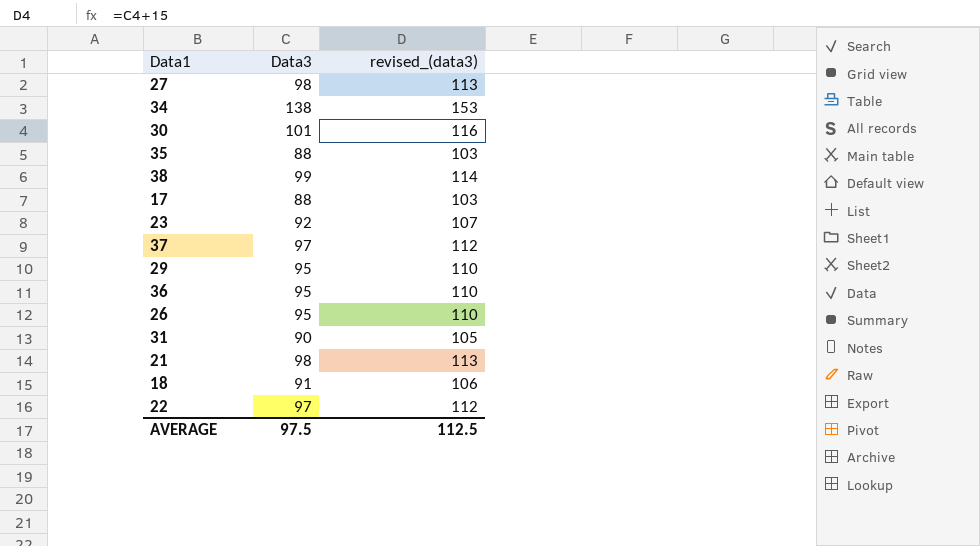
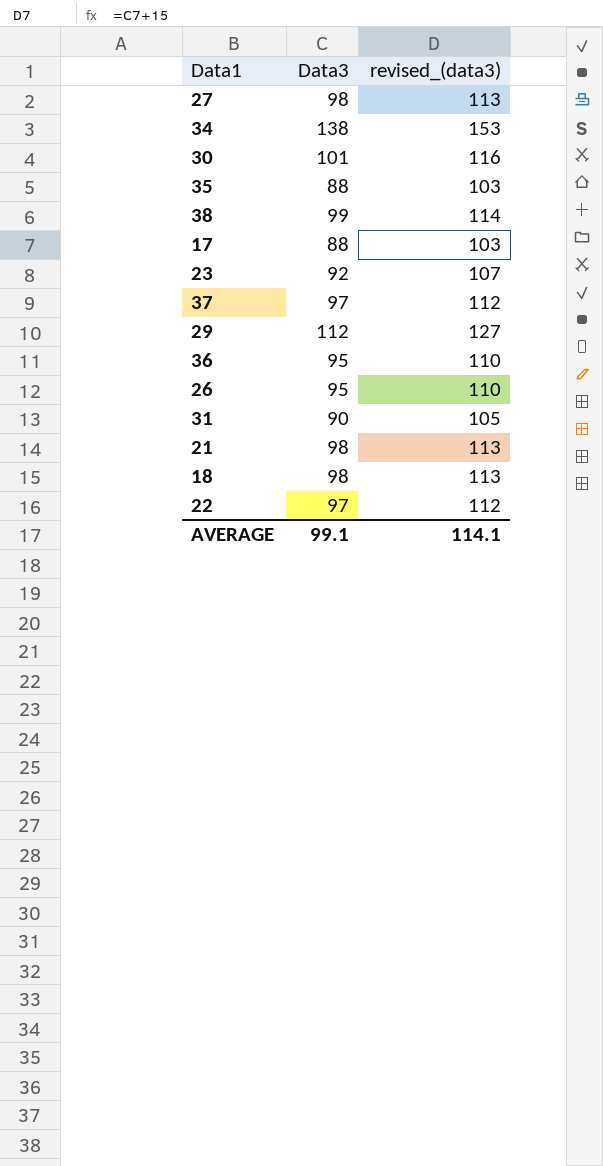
29 | Data3: 95 -> 112
29 | revised_(data3): 110 -> 127
18 | Data3: 91 -> 98
18 | revised_(data3): 106 -> 113
AVERAGE | Data3: 97.5 -> 99.1
AVERAGE | revised_(data3): 112.5 -> 114.1

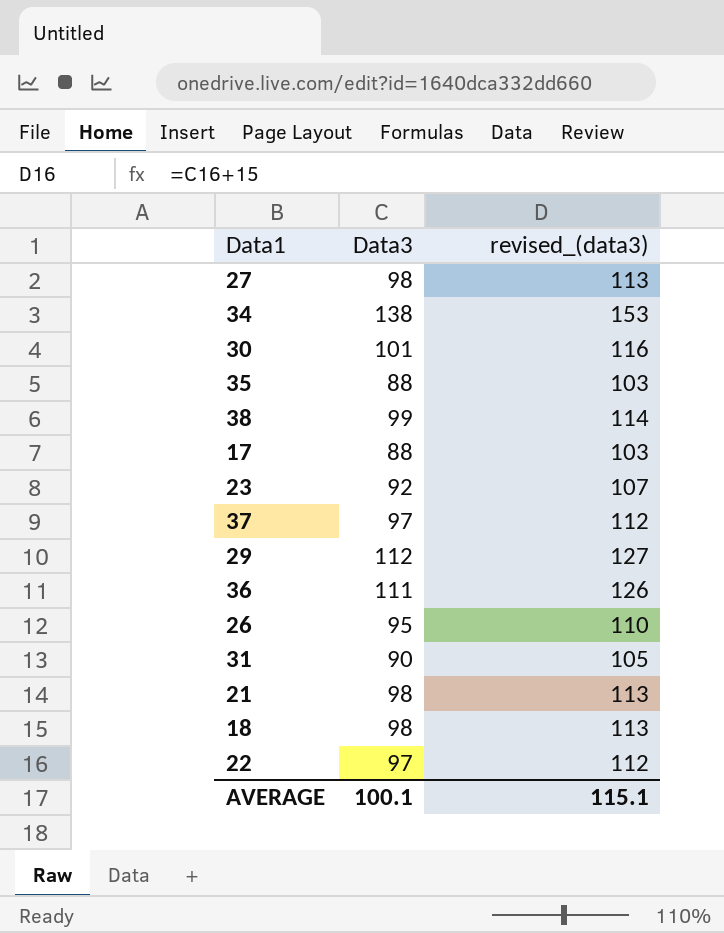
36 | Data3: 95 -> 111
36 | revised_(data3): 110 -> 126
AVERAGE | Data3: 99.1 -> 100.1
AVERAGE | revised_(data3): 114.1 -> 115.1

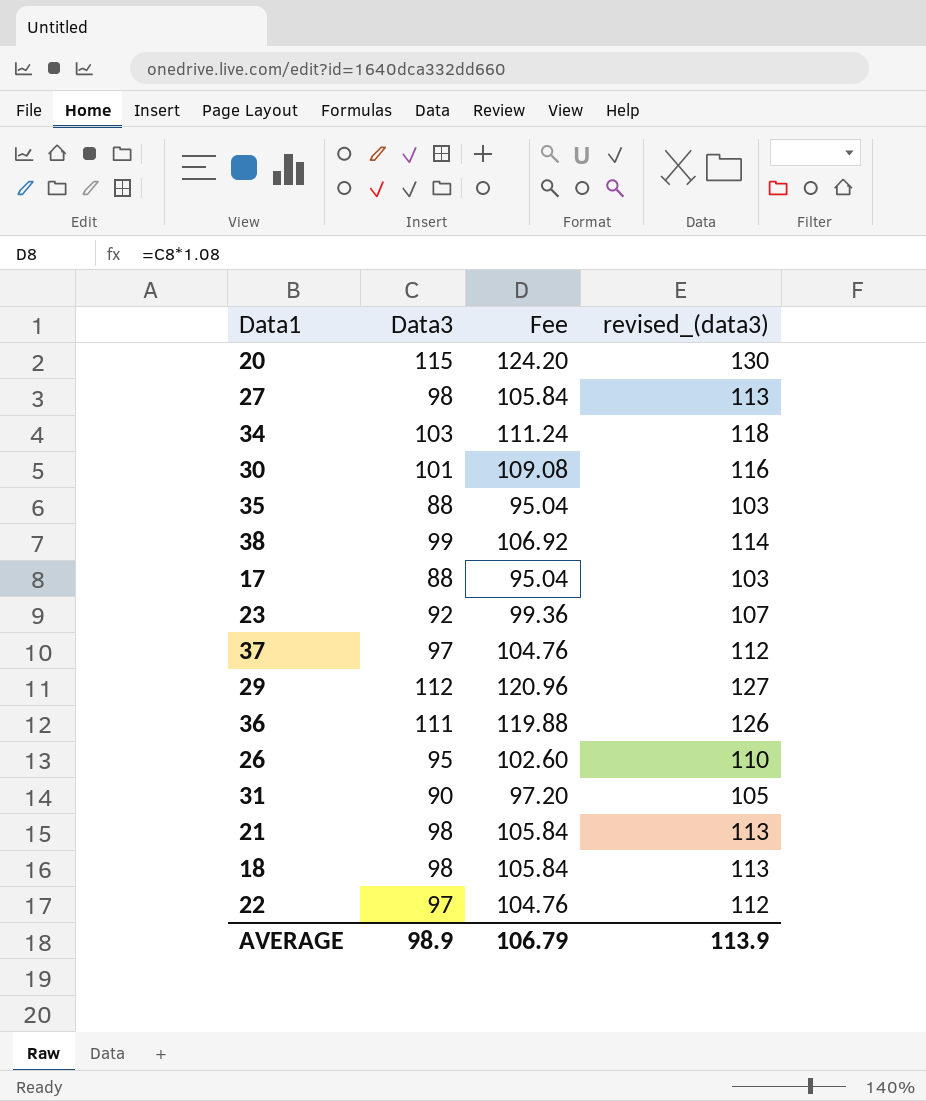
column Fee | formula: none -> [Data3] * 1.08
row 20: none -> 115 | 124.20 | 130
34 | Data3: 138 -> 103
34 | revised_(data3): 153 -> 118
AVERAGE | Data3: 100.1 -> 98.9
AVERAGE | revised_(data3): 115.1 -> 113.9

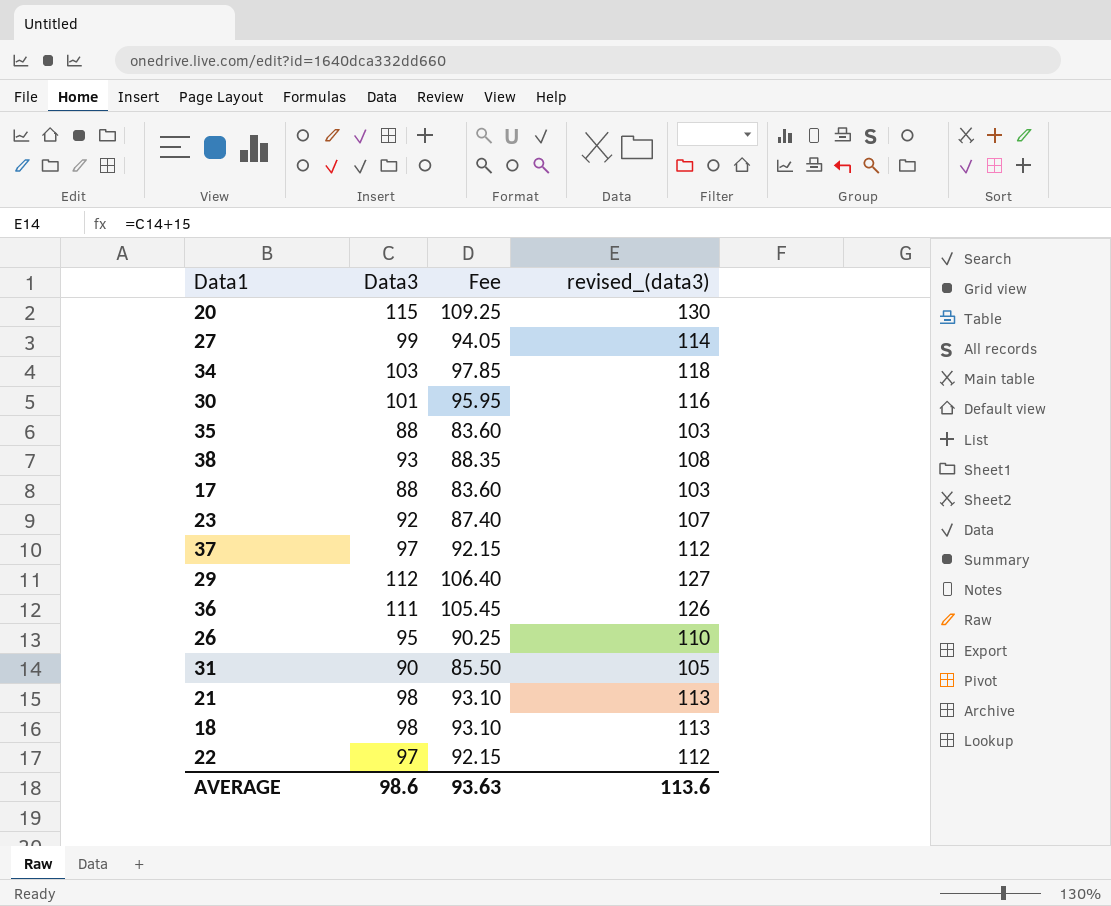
column Fee | formula: [Data3] * 1.08 -> [Data3] * 0.95
27 | Data3: 98 -> 99
27 | revised_(data3): 113 -> 114
38 | Data3: 99 -> 93
38 | revised_(data3): 114 -> 108
AVERAGE | Data3: 98.9 -> 98.6
AVERAGE | Fee: 106.79 -> 93.63
AVERAGE | revised_(data3): 113.9 -> 113.6

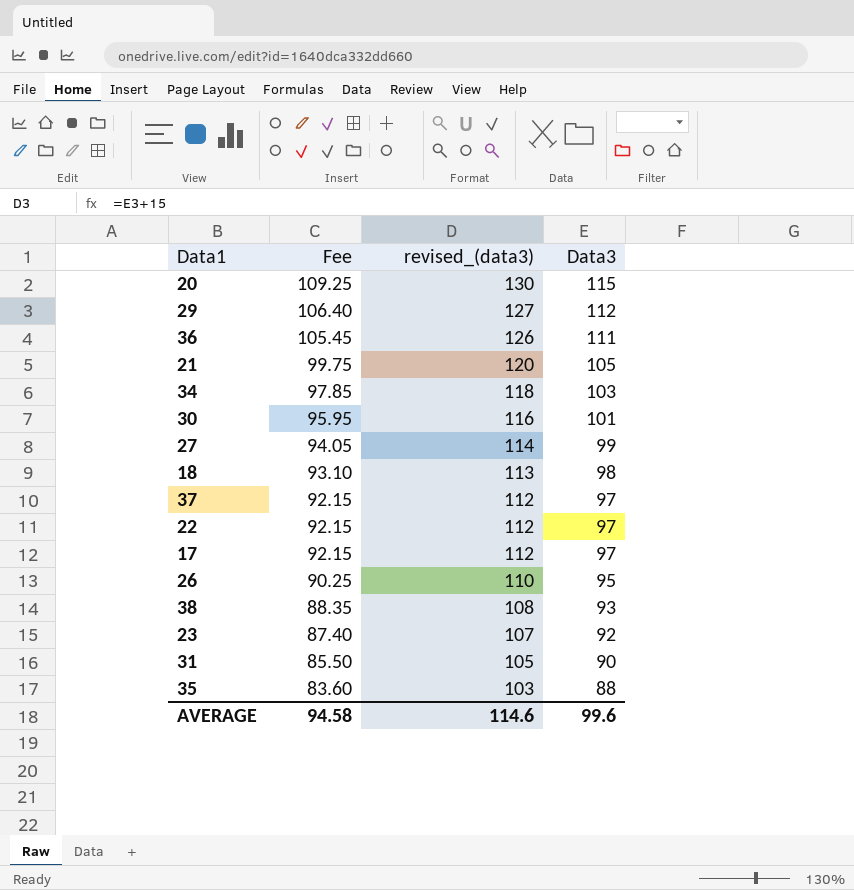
row order: none -> Fee descending
column Data3 | position: 2 -> 4
21 | Fee: 93.10 -> 99.75
21 | revised_(data3): 113 -> 120
21 | Data3: 98 -> 105
17 | Fee: 83.60 -> 92.15
17 | revised_(data3): 103 -> 112
17 | Data3: 88 -> 97
AVERAGE | Fee: 93.63 -> 94.58
AVERAGE | revised_(data3): 113.6 -> 114.6
AVERAGE | Data3: 98.6 -> 99.6

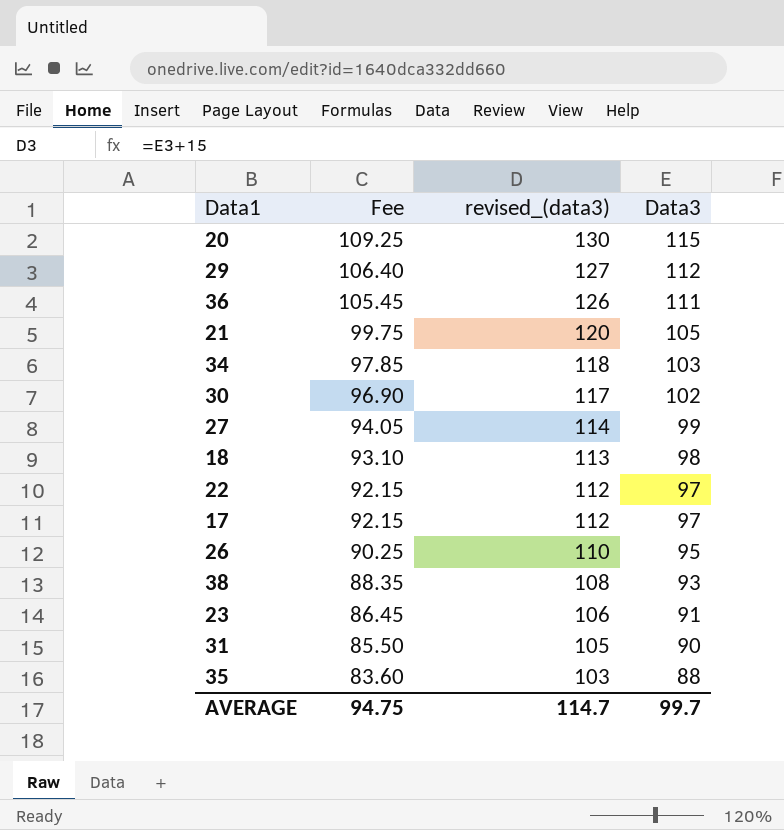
row 37: 92.15 | 112 | 97 -> none
30 | Fee: 95.95 -> 96.90
30 | revised_(data3): 116 -> 117
30 | Data3: 101 -> 102
23 | Fee: 87.40 -> 86.45
23 | revised_(data3): 107 -> 106
23 | Data3: 92 -> 91
AVERAGE | Fee: 94.58 -> 94.75
AVERAGE | revised_(data3): 114.6 -> 114.7
AVERAGE | Data3: 99.6 -> 99.7

